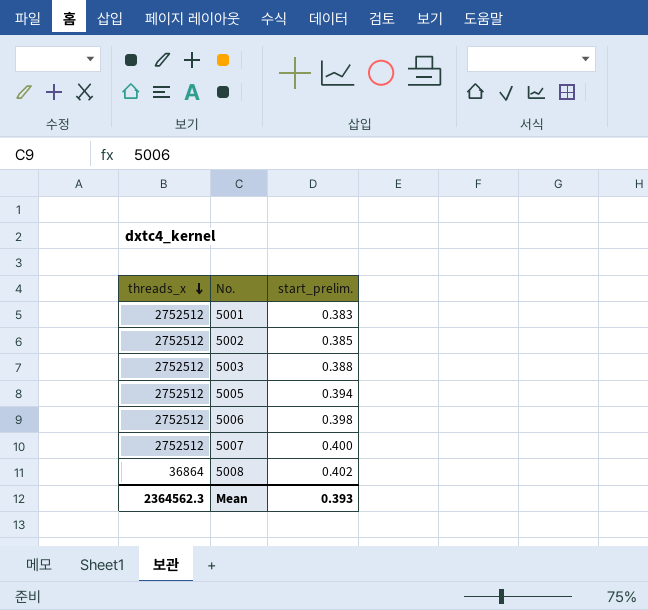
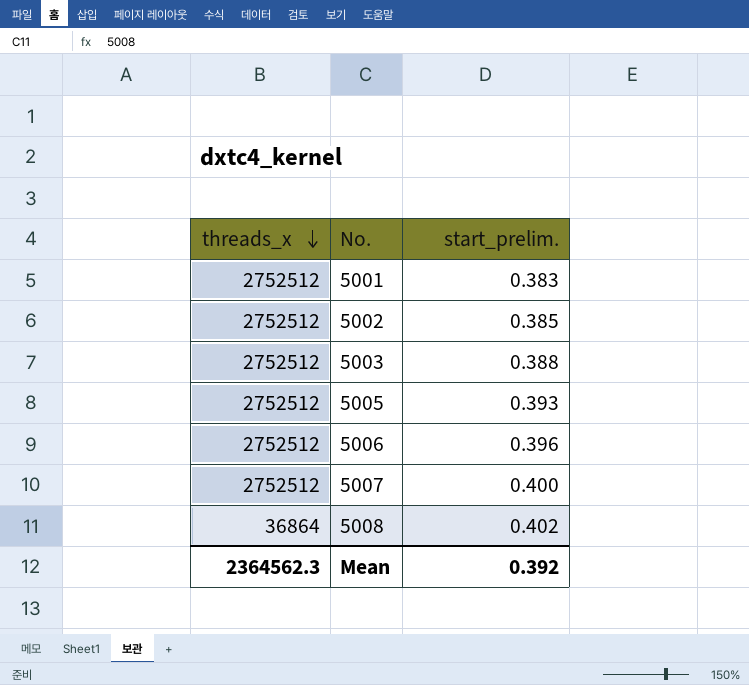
5005 | start_prelim.: 0.394 -> 0.393
5006 | start_prelim.: 0.398 -> 0.396
Mean | start_prelim.: 0.393 -> 0.392

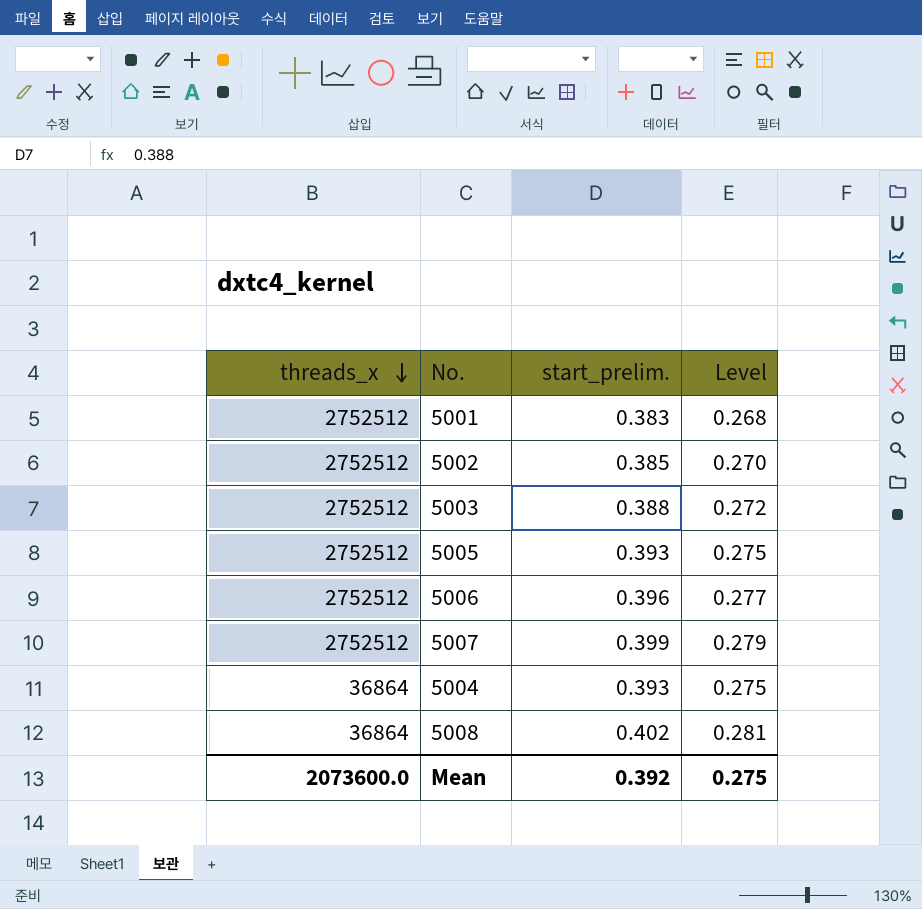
column Level | formula: none -> [start_prelim.] * 0.7
5007 | start_prelim.: 0.400 -> 0.399
row 5004: none -> 36864 | 0.393 | 0.275
Mean | threads_x: 2364562.3 -> 2073600.0

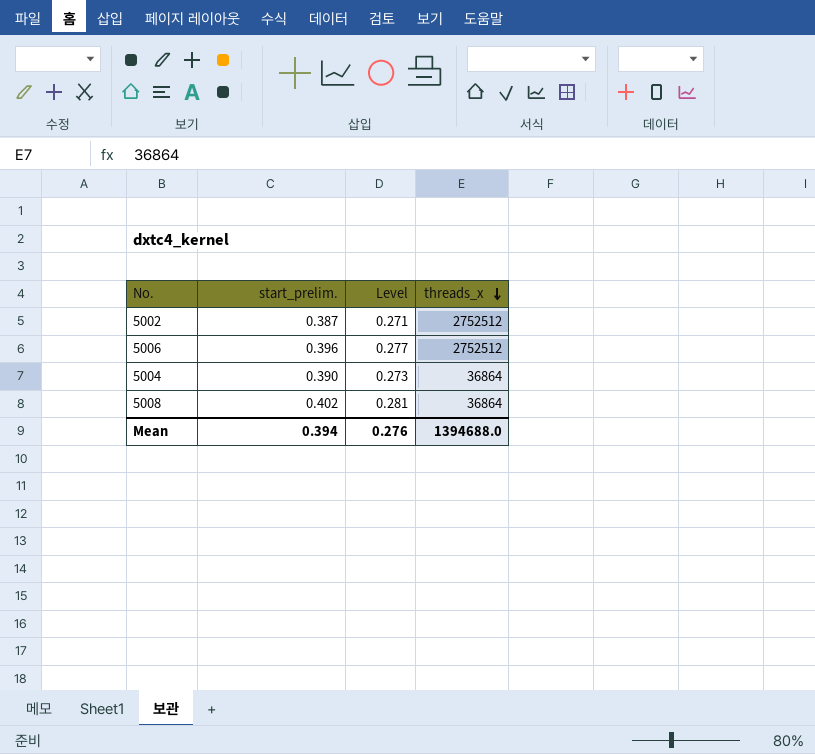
column threads_x | position: 1 -> 4
row 5001: 2752512 | 0.383 | 0.268 -> none
row 5003: 2752512 | 0.388 | 0.272 -> none
row 5005: 2752512 | 0.393 | 0.275 -> none
row 5007: 2752512 | 0.399 | 0.279 -> none
5002 | start_prelim.: 0.385 -> 0.387
5002 | Level: 0.270 -> 0.271
5004 | start_prelim.: 0.393 -> 0.390
5004 | Level: 0.275 -> 0.273
Mean | start_prelim.: 0.392 -> 0.394
Mean | Level: 0.275 -> 0.276
Mean | threads_x: 2073600.0 -> 1394688.0

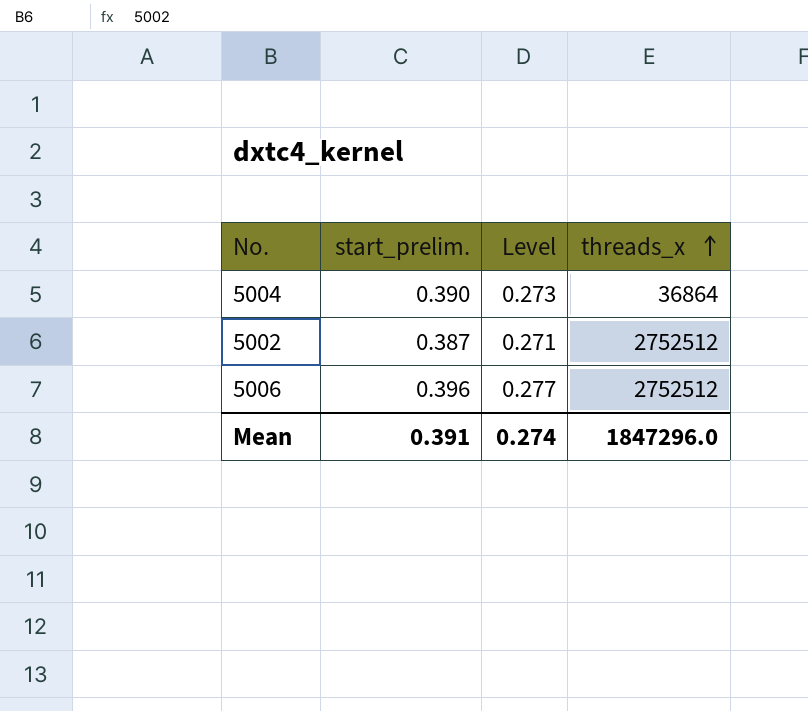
row order: threads_x descending -> threads_x ascending
row 5008: 0.402 | 0.281 | 36864 -> none
Mean | start_prelim.: 0.394 -> 0.391
Mean | Level: 0.276 -> 0.274
Mean | threads_x: 1394688.0 -> 1847296.0

